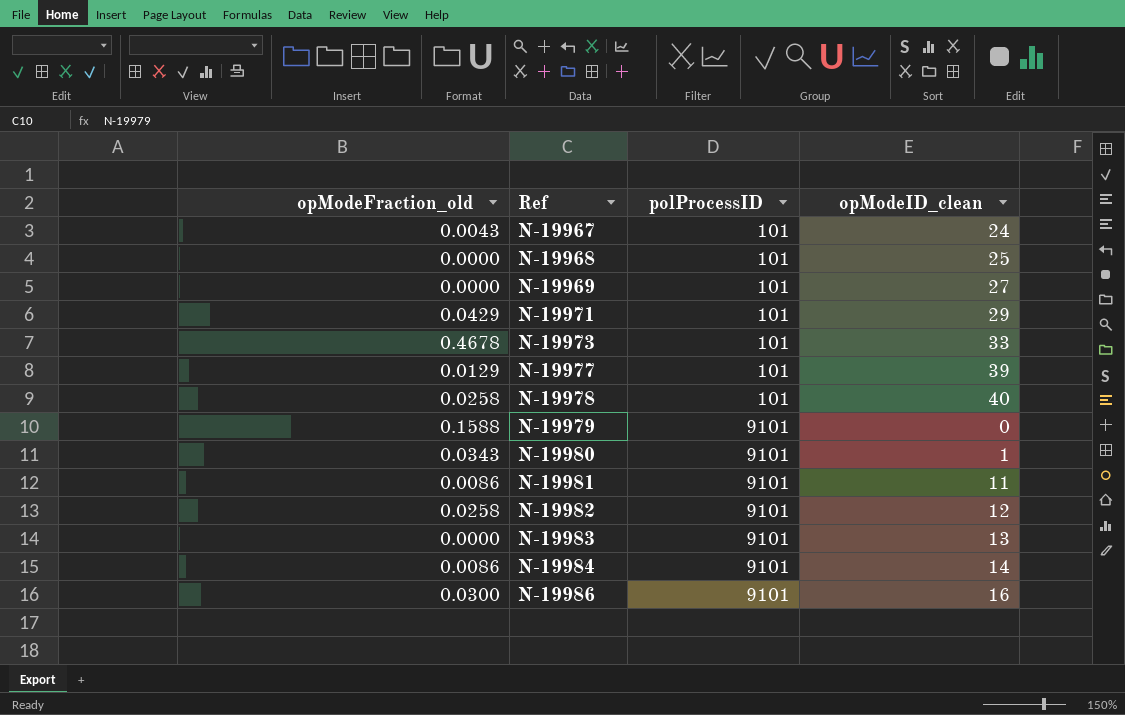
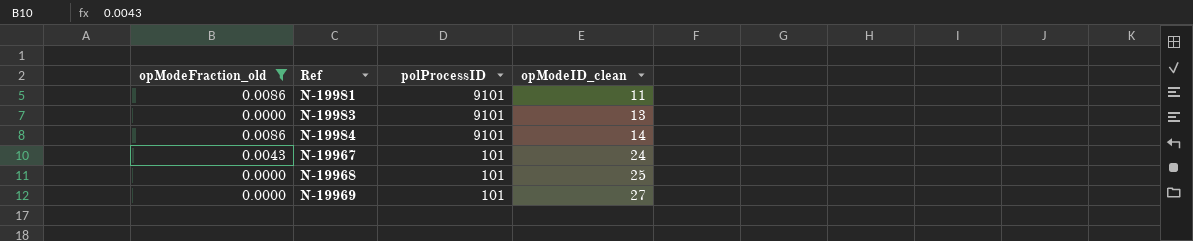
filter: none -> opModeFraction_old <= 0.0086
row order: Ref ascending -> polProcessID descending

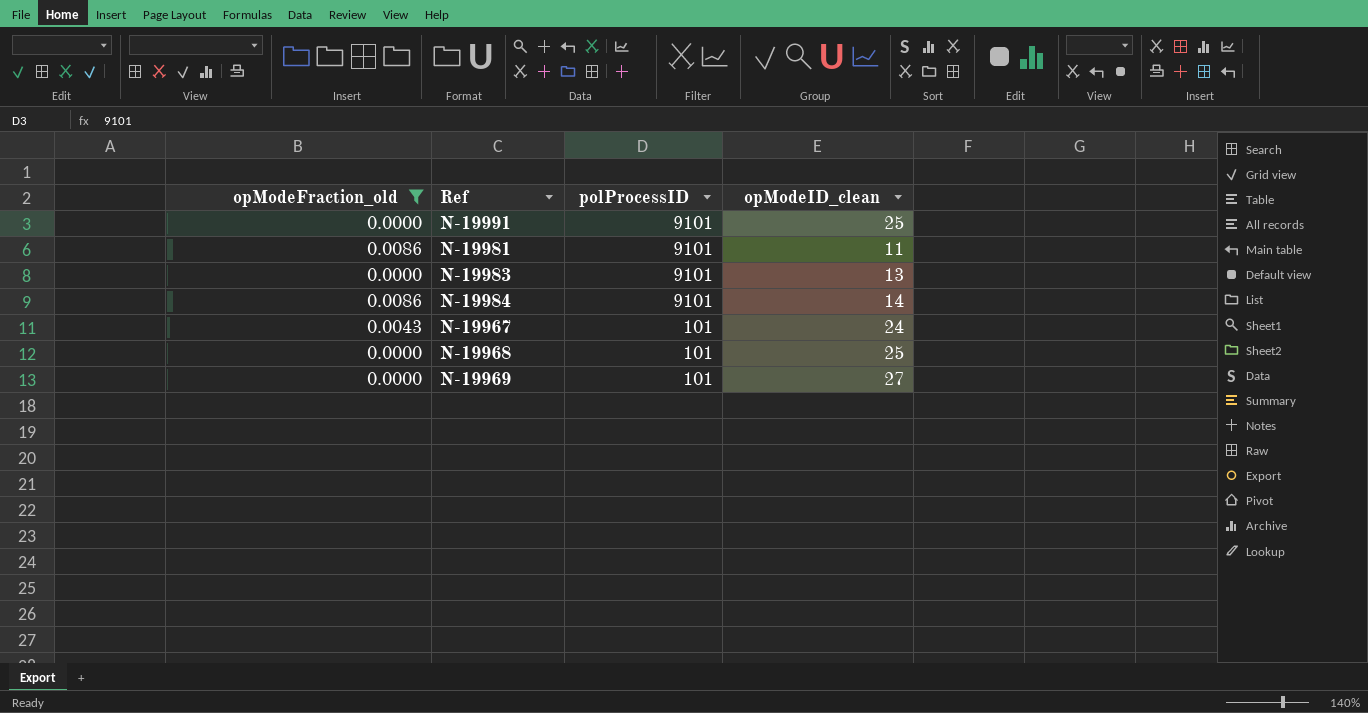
row N-19991: none -> 0.0000 | 9101 | 25

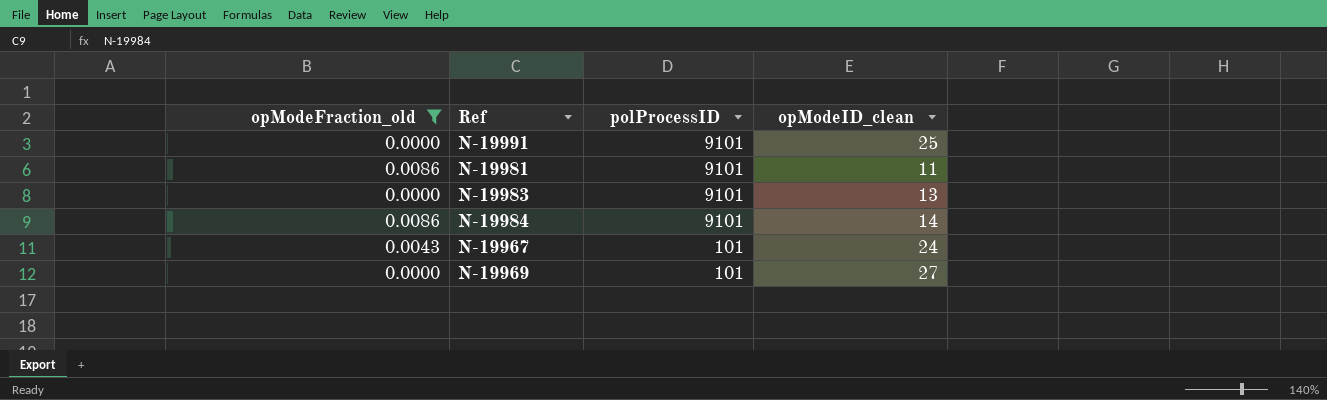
row N-19968: 0.0000 | 101 | 25 -> none

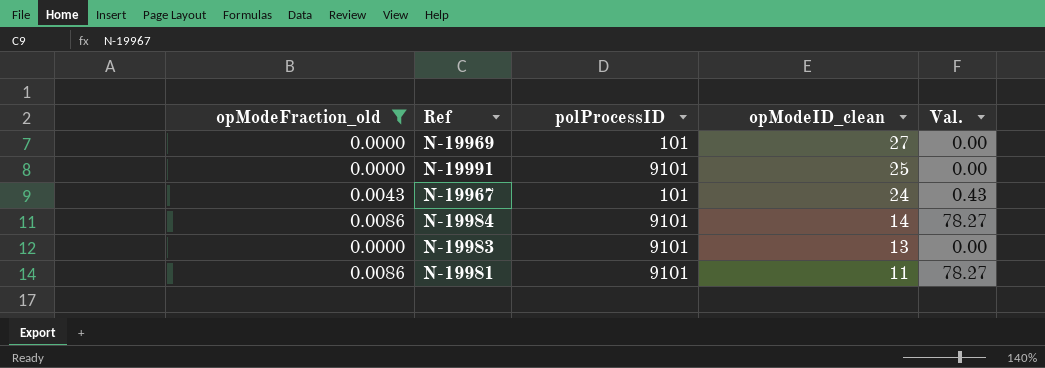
row order: polProcessID descending -> opModeID_clean descending
column Val. | formula: none -> [opModeFraction_old] * [polProcessID]

